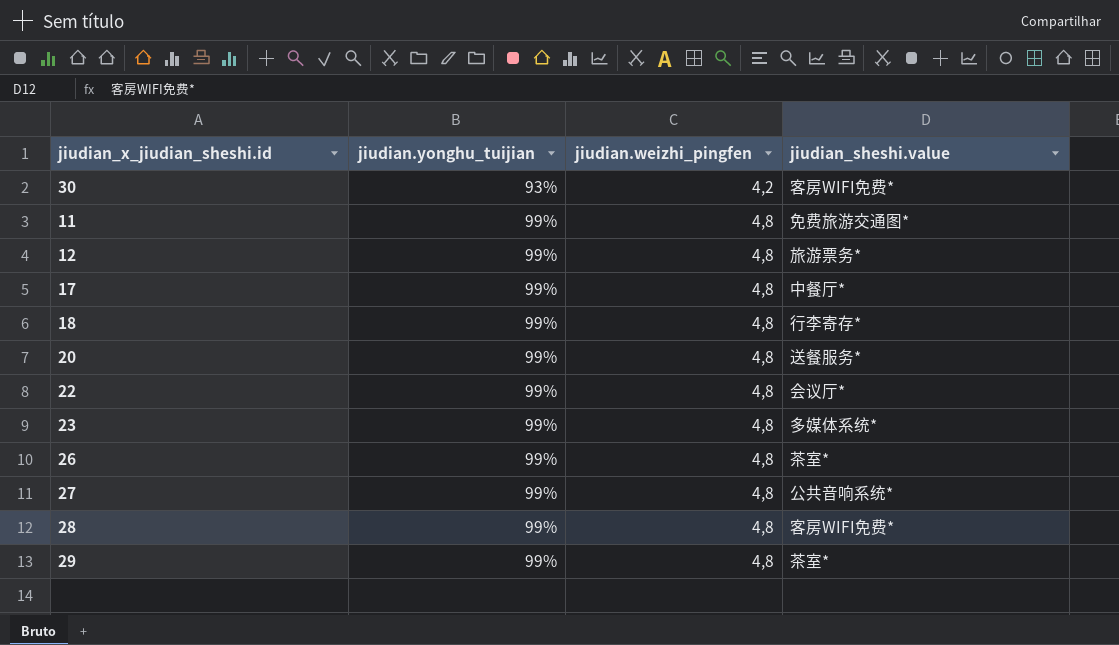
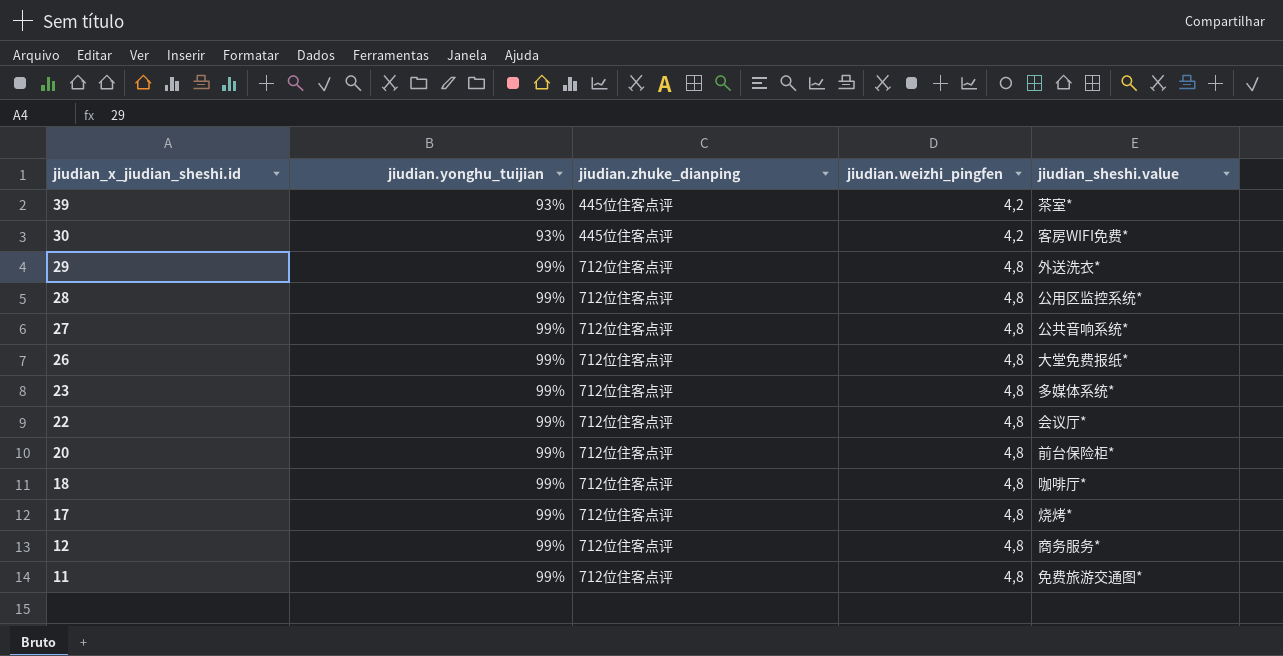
row order: jiudian.yonghu_tuijian ascending -> jiudian_x_jiudian_sheshi.id descending
column jiudian.zhuke_dianping | position: none -> 3
row 39: none -> 93% | 445位住客点评 | 4,2 | 茶室*
29 | jiudian_sheshi.value: 茶室* -> 外送洗衣*
28 | jiudian_sheshi.value: 客房WIFI免费* -> 公用区监控系统*
26 | jiudian_sheshi.value: 茶室* -> 大堂免费报纸*
20 | jiudian_sheshi.value: 送餐服务* -> 前台保险柜*
18 | jiudian_sheshi.value: 行李寄存* -> 咖啡厅*
17 | jiudian_sheshi.value: 中餐厅* -> 烧烤*
12 | jiudian_sheshi.value: 旅游票务* -> 商务服务*

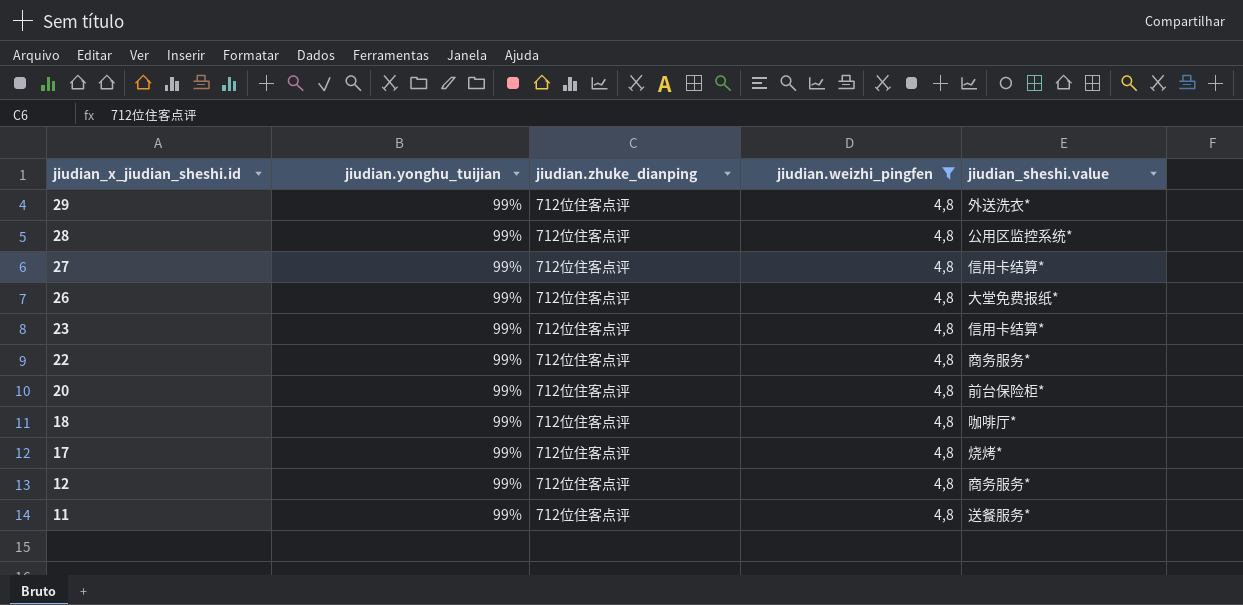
filter: none -> jiudian.weizhi_pingfen = 4,8
27 | jiudian_sheshi.value: 公共音响系统* -> 信用卡结算*
23 | jiudian_sheshi.value: 多媒体系统* -> 信用卡结算*
22 | jiudian_sheshi.value: 会议厅* -> 商务服务*
11 | jiudian_sheshi.value: 免费旅游交通图* -> 送餐服务*

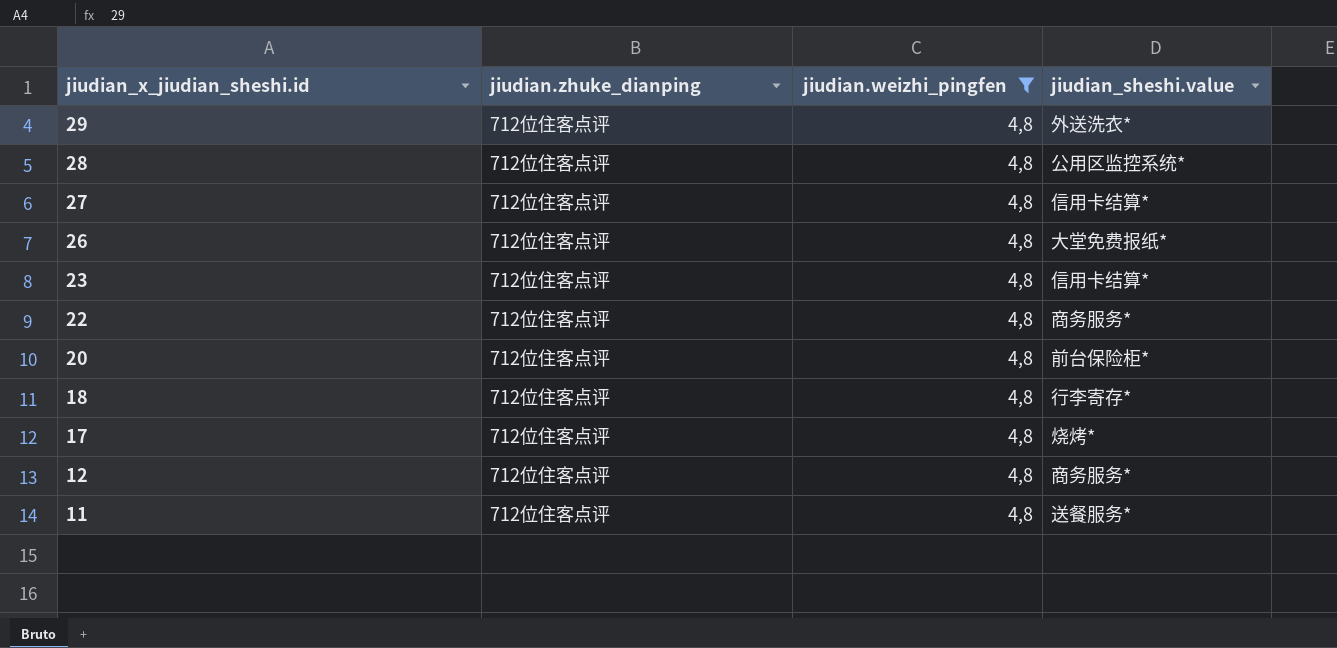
column jiudian.yonghu_tuijian | position: 2 -> none
18 | jiudian_sheshi.value: 咖啡厅* -> 行李寄存*

